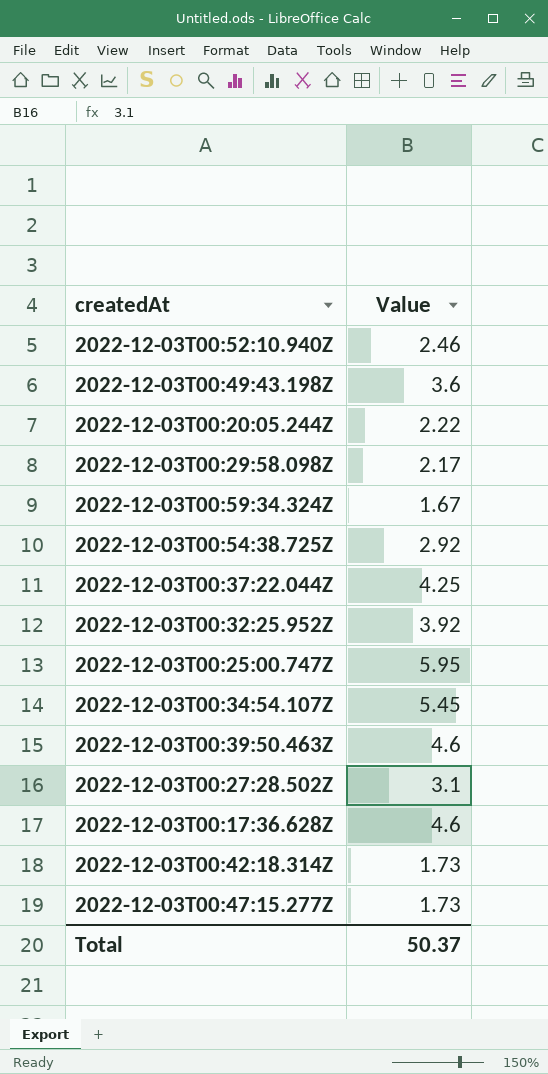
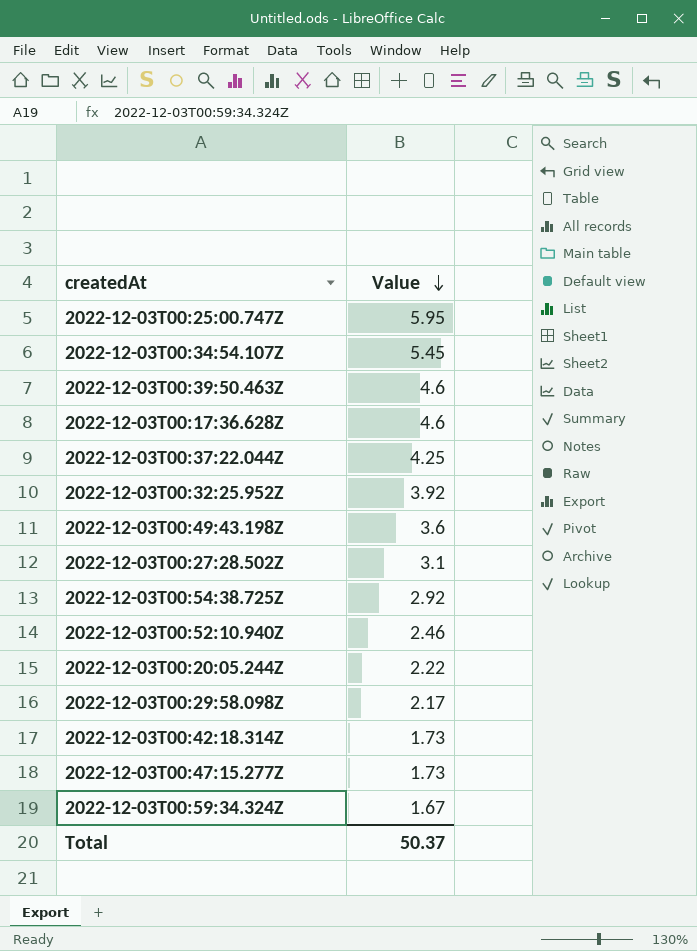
row order: none -> Value descending

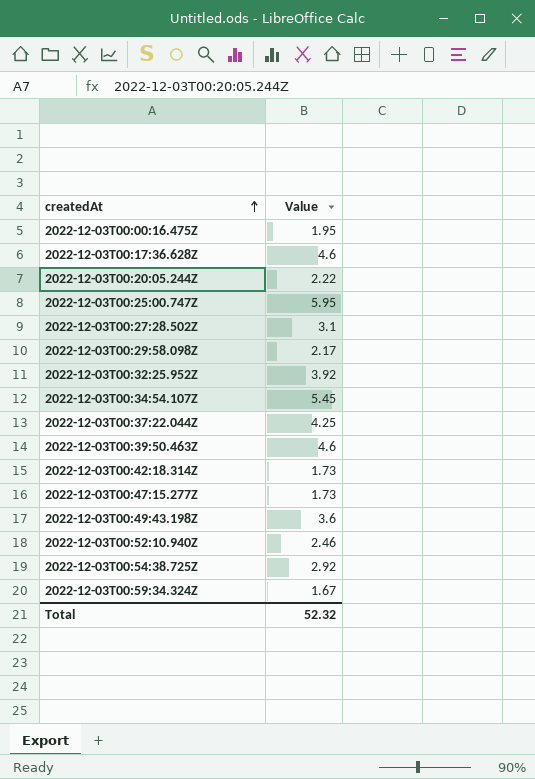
row order: Value descending -> createdAt ascending
row 2022-12-03T00:00:16.475Z: none -> 1.95
Total | Value: 50.37 -> 52.32

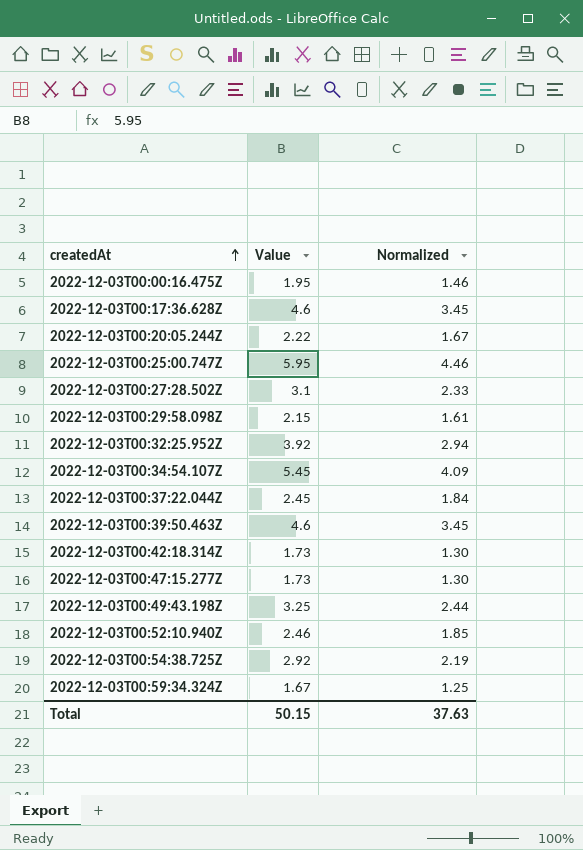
column Normalized | formula: none -> [Value] * 0.75
2022-12-03T00:29:58.098Z | Value: 2.17 -> 2.15
2022-12-03T00:37:22.044Z | Value: 4.25 -> 2.45
2022-12-03T00:49:43.198Z | Value: 3.6 -> 3.25
Total | Value: 52.32 -> 50.15

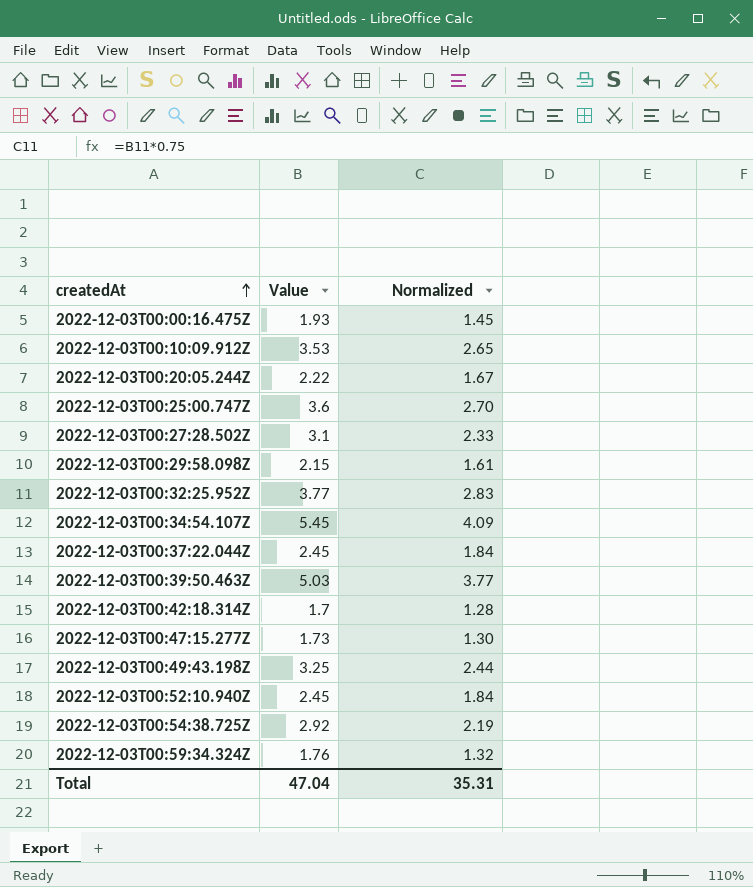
row 2022-12-03T00:17:36.628Z: 4.6 | 3.45 -> none
2022-12-03T00:00:16.475Z | Value: 1.95 -> 1.93
2022-12-03T00:00:16.475Z | Normalized: 1.46 -> 1.45
row 2022-12-03T00:10:09.912Z: none -> 3.53 | 2.65
2022-12-03T00:25:00.747Z | Value: 5.95 -> 3.6
2022-12-03T00:25:00.747Z | Normalized: 4.46 -> 2.70
2022-12-03T00:32:25.952Z | Value: 3.92 -> 3.77
2022-12-03T00:32:25.952Z | Normalized: 2.94 -> 2.83
2022-12-03T00:39:50.463Z | Value: 4.6 -> 5.03
2022-12-03T00:39:50.463Z | Normalized: 3.45 -> 3.77
2022-12-03T00:42:18.314Z | Value: 1.73 -> 1.7
2022-12-03T00:42:18.314Z | Normalized: 1.30 -> 1.28
2022-12-03T00:52:10.940Z | Value: 2.46 -> 2.45
2022-12-03T00:52:10.940Z | Normalized: 1.85 -> 1.84
2022-12-03T00:59:34.324Z | Value: 1.67 -> 1.76
2022-12-03T00:59:34.324Z | Normalized: 1.25 -> 1.32
Total | Value: 50.15 -> 47.04
Total | Normalized: 37.63 -> 35.31

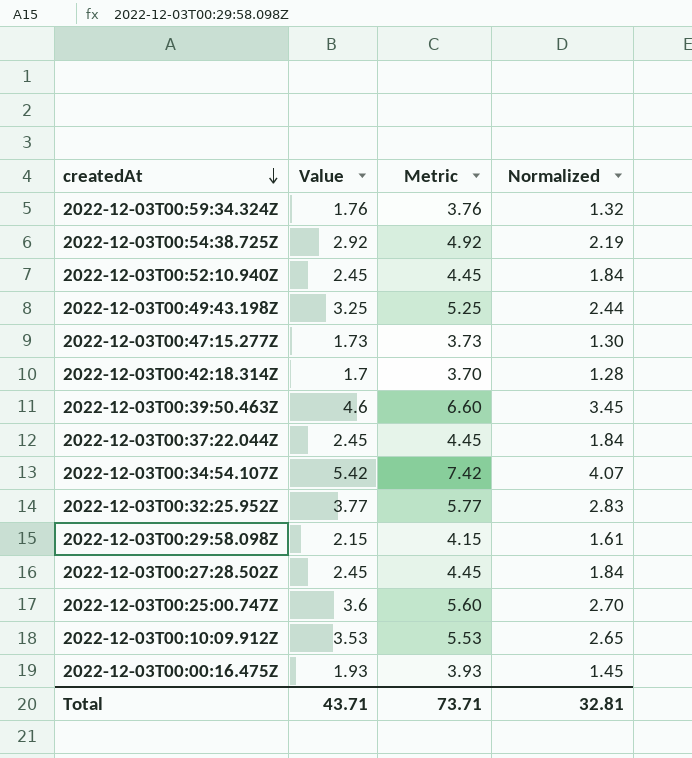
row order: createdAt ascending -> createdAt descending
column Metric | formula: none -> [Value] + 2
row 2022-12-03T00:20:05.244Z: 2.22 | 1.67 -> none
2022-12-03T00:39:50.463Z | Value: 5.03 -> 4.6
2022-12-03T00:39:50.463Z | Normalized: 3.77 -> 3.45
2022-12-03T00:34:54.107Z | Value: 5.45 -> 5.42
2022-12-03T00:34:54.107Z | Normalized: 4.09 -> 4.07
2022-12-03T00:27:28.502Z | Value: 3.1 -> 2.45
2022-12-03T00:27:28.502Z | Normalized: 2.33 -> 1.84
Total | Value: 47.04 -> 43.71
Total | Normalized: 35.31 -> 32.81

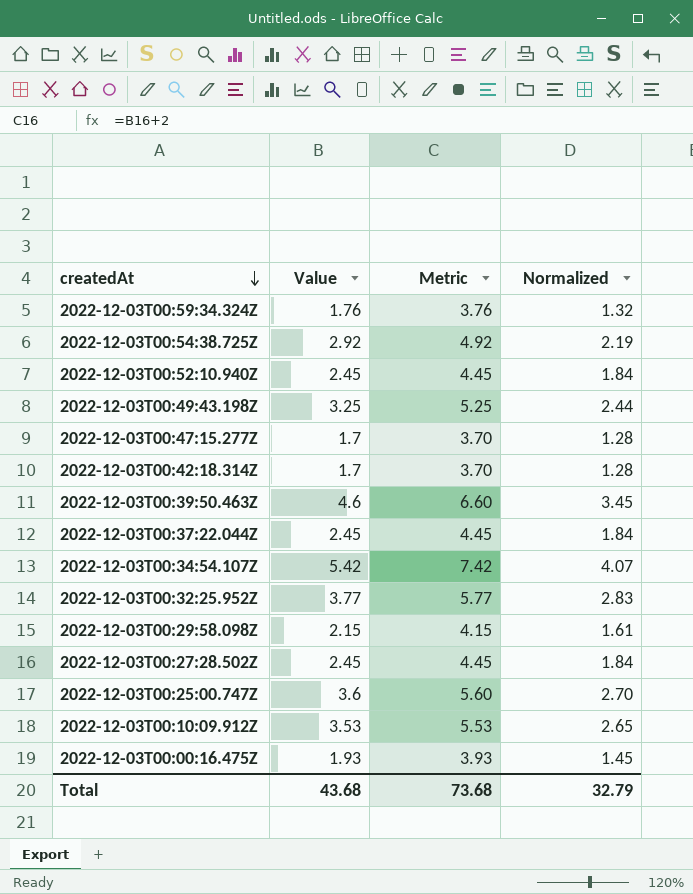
2022-12-03T00:47:15.277Z | Value: 1.73 -> 1.7
2022-12-03T00:47:15.277Z | Metric: 3.73 -> 3.70
2022-12-03T00:47:15.277Z | Normalized: 1.30 -> 1.28
Total | Value: 43.71 -> 43.68
Total | Metric: 73.71 -> 73.68
Total | Normalized: 32.81 -> 32.79

